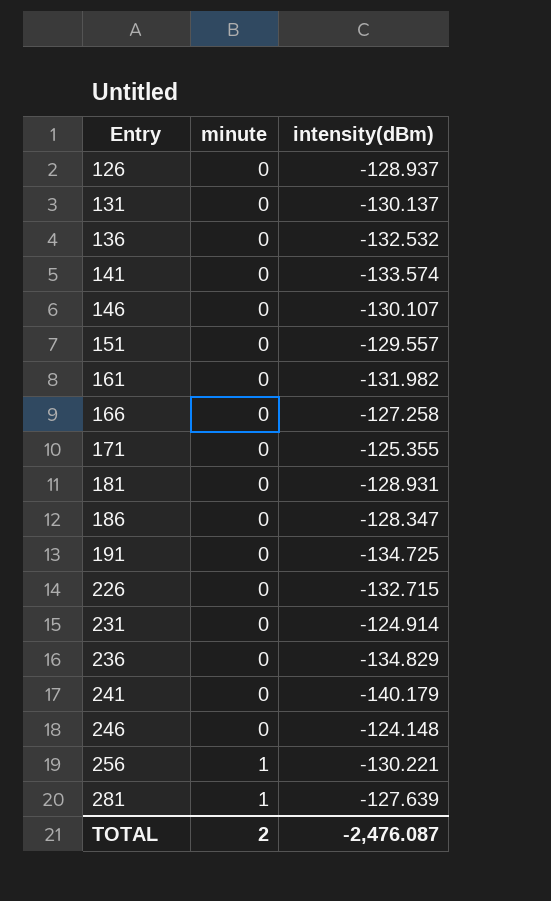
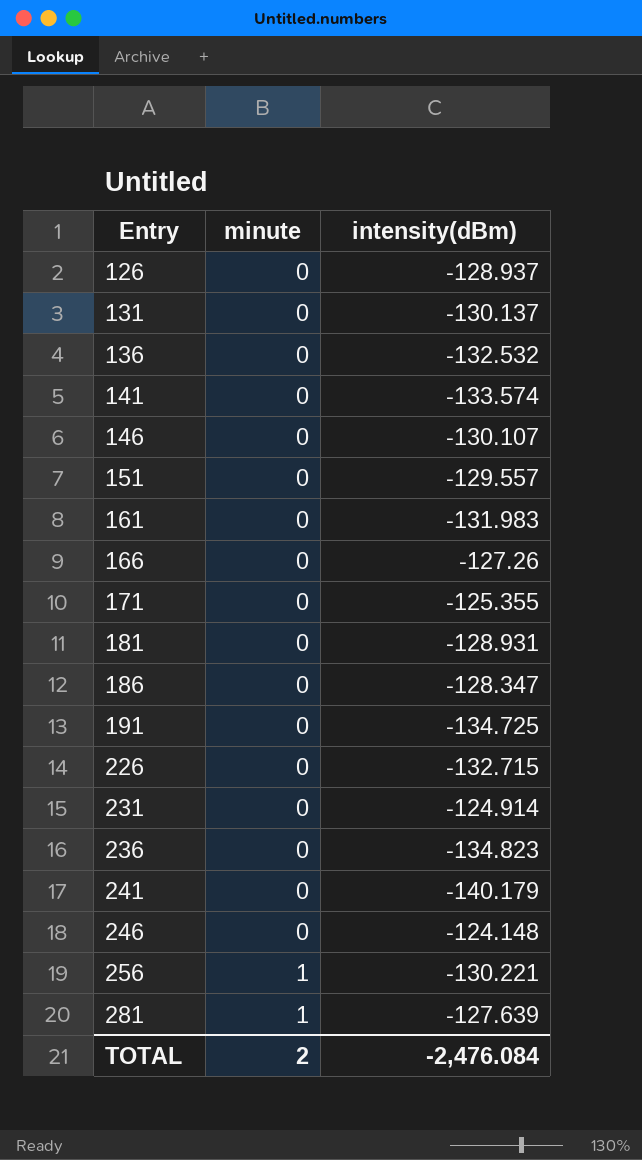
161 | intensity(dBm): -131.982 -> -131.983
166 | intensity(dBm): -127.258 -> -127.26
236 | intensity(dBm): -134.829 -> -134.823
TOTAL | intensity(dBm): -2,476.087 -> -2,476.084

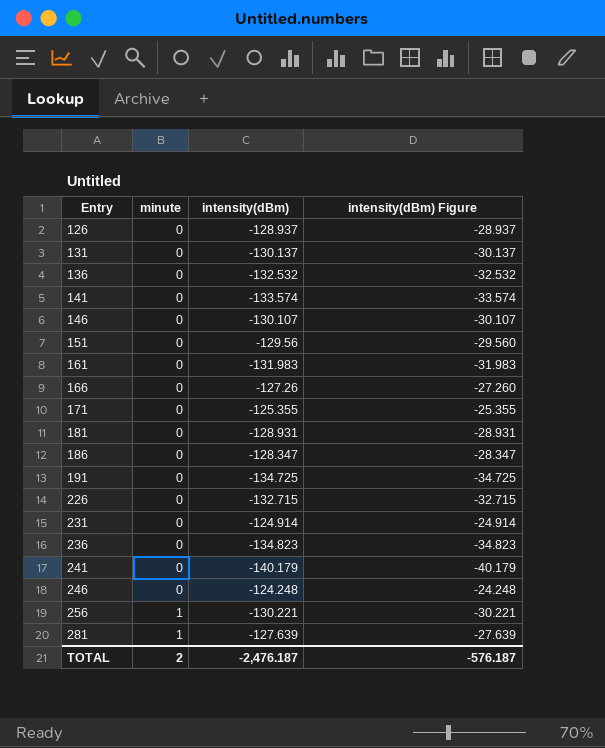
column intensity(dBm) Figure | formula: none -> [intensity(dBm)] + 100
151 | intensity(dBm): -129.557 -> -129.56
246 | intensity(dBm): -124.148 -> -124.248
TOTAL | intensity(dBm): -2,476.084 -> -2,476.187

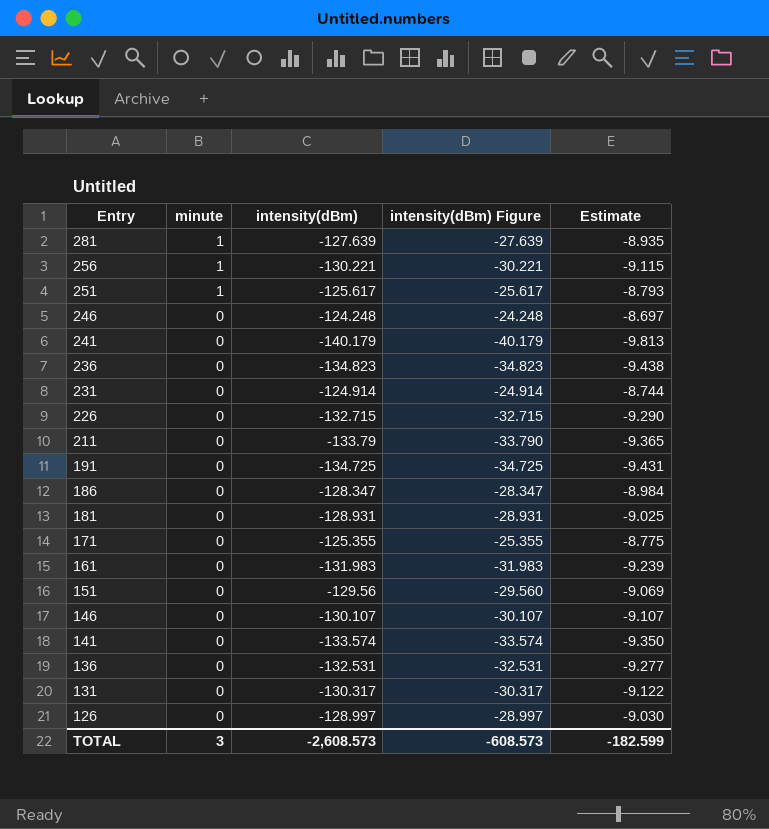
row order: Entry ascending -> Entry descending
column Estimate | formula: none -> [intensity(dBm)] * 0.07
row 166: 0 | -127.26 | -27.260 -> none
row 251: none -> 1 | -125.617 | -25.617 | -8.793
row 211: none -> 0 | -133.79 | -33.790 | -9.365
136 | intensity(dBm): -132.532 -> -132.531
136 | intensity(dBm) Figure: -32.532 -> -32.531
131 | intensity(dBm): -130.137 -> -130.317
131 | intensity(dBm) Figure: -30.137 -> -30.317
126 | intensity(dBm): -128.937 -> -128.997
126 | intensity(dBm) Figure: -28.937 -> -28.997
TOTAL | minute: 2 -> 3
TOTAL | intensity(dBm): -2,476.187 -> -2,608.573
TOTAL | intensity(dBm) Figure: -576.187 -> -608.573

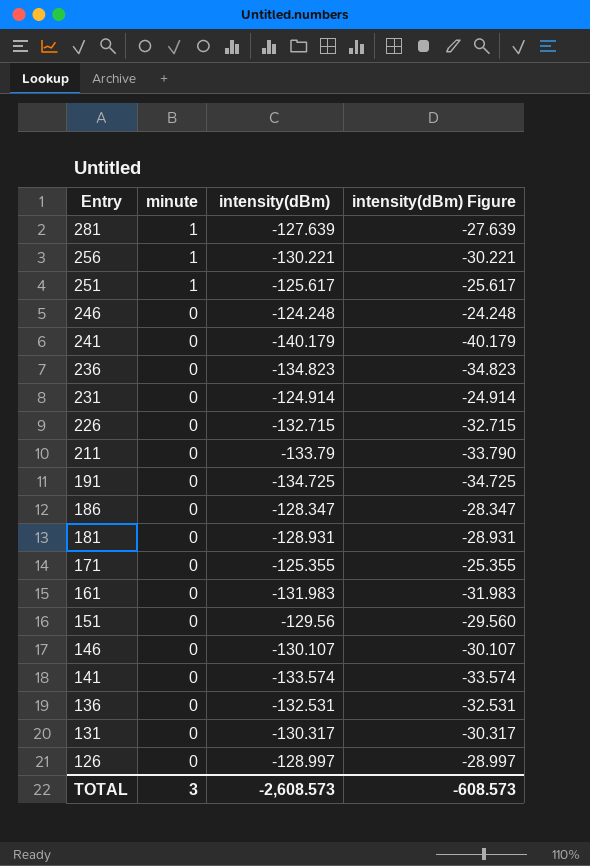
column Estimate | formula: [intensity(dBm)] * 0.07 -> none

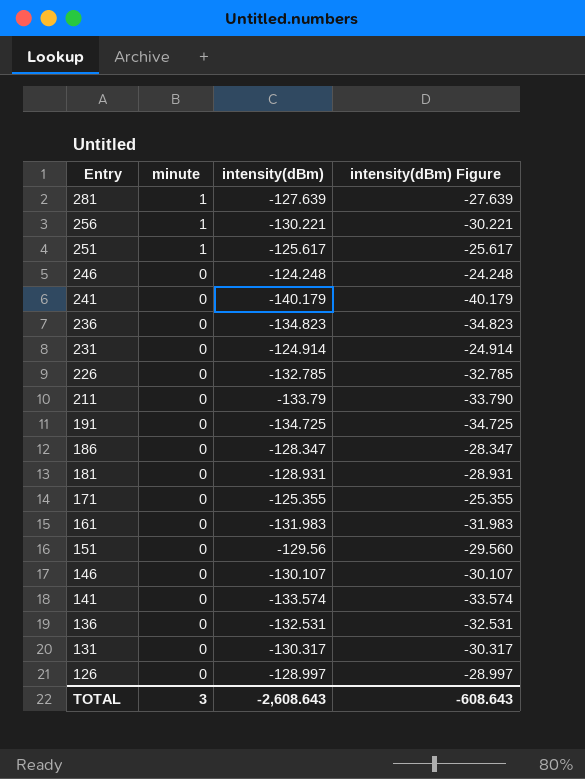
226 | intensity(dBm): -132.715 -> -132.785
226 | intensity(dBm) Figure: -32.715 -> -32.785
TOTAL | intensity(dBm): -2,608.573 -> -2,608.643
TOTAL | intensity(dBm) Figure: -608.573 -> -608.643

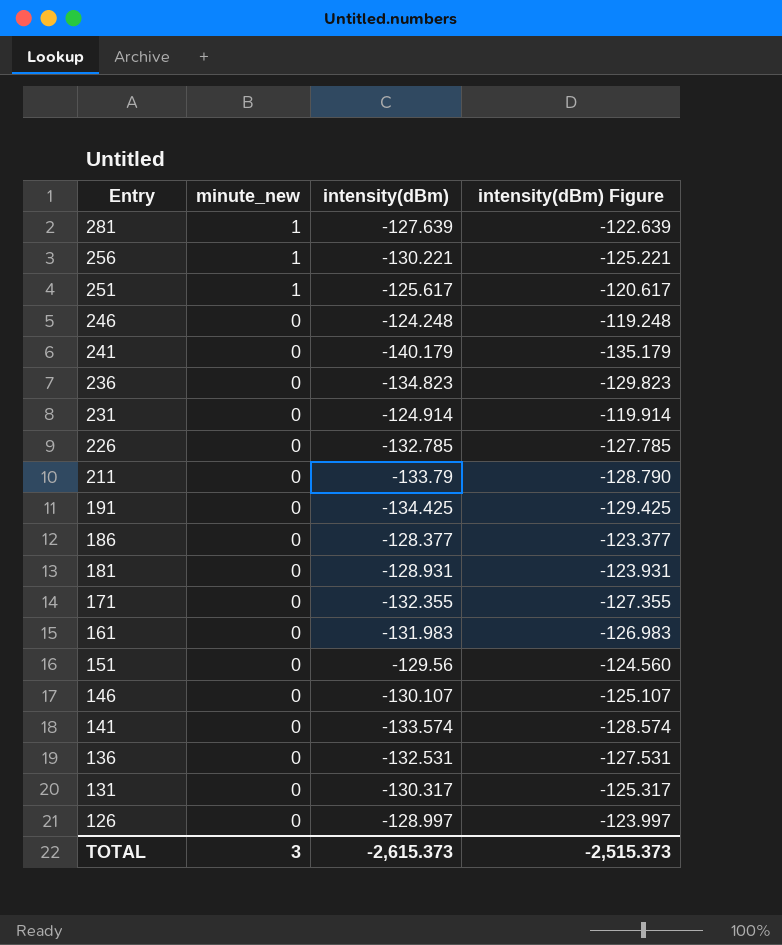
column name: minute -> minute_new
column intensity(dBm) Figure | formula: [intensity(dBm)] + 100 -> [intensity(dBm)] + 5
191 | intensity(dBm): -134.725 -> -134.425
186 | intensity(dBm): -128.347 -> -128.377
171 | intensity(dBm): -125.355 -> -132.355
TOTAL | intensity(dBm): -2,608.643 -> -2,615.373
TOTAL | intensity(dBm) Figure: -608.643 -> -2,515.373

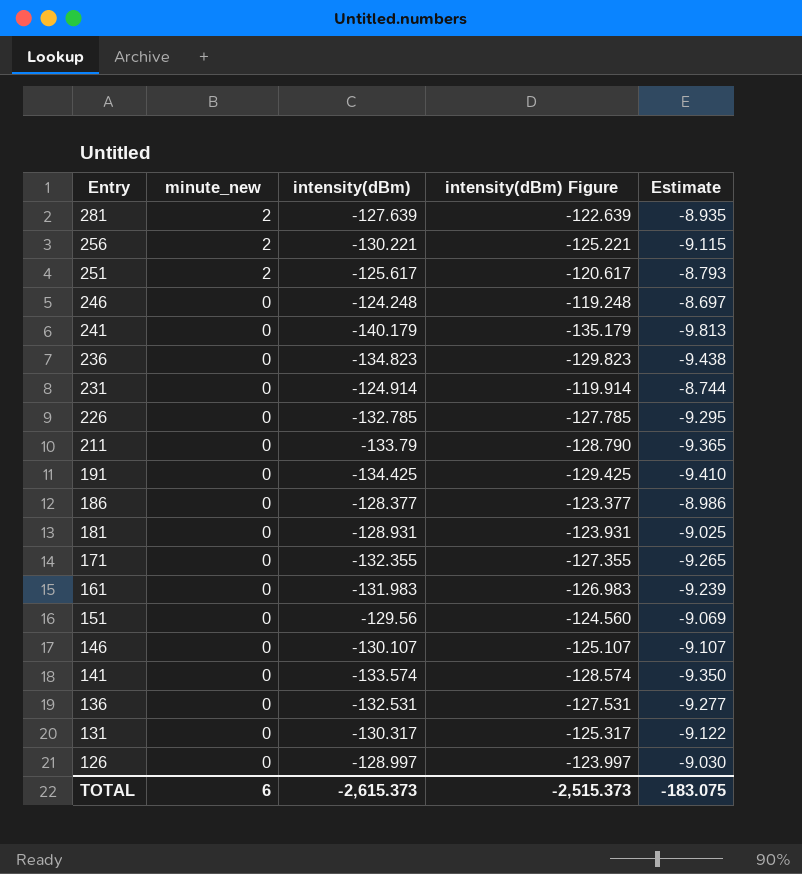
column Estimate | formula: none -> [intensity(dBm)] * 0.07
281 | minute_new: 1 -> 2
256 | minute_new: 1 -> 2
251 | minute_new: 1 -> 2
TOTAL | minute_new: 3 -> 6

